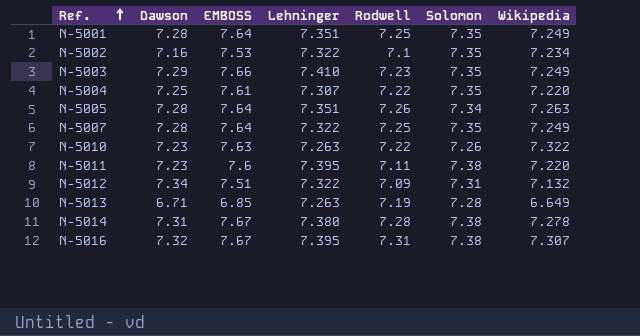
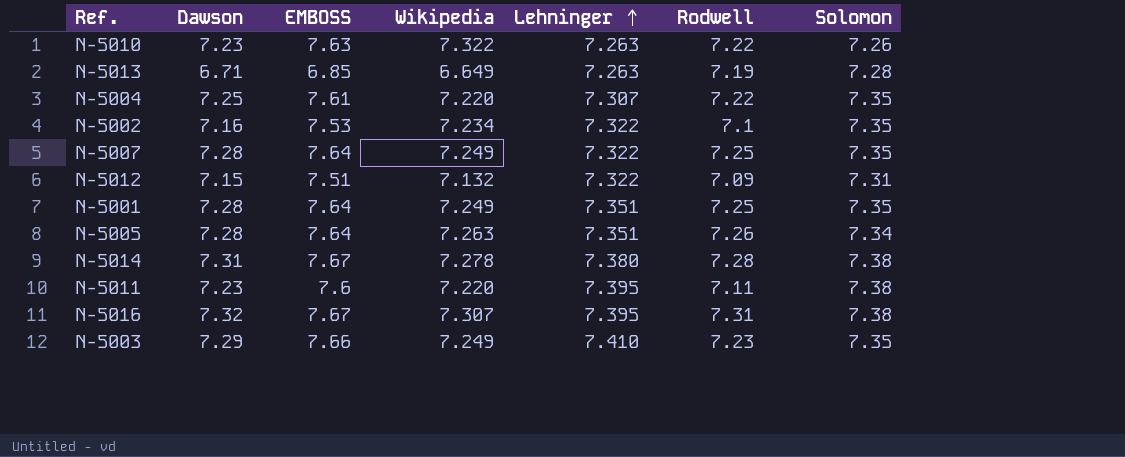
row order: Ref. ascending -> Lehninger ascending
column Wikipedia | position: 7 -> 4
N-5012 | Dawson: 7.34 -> 7.15

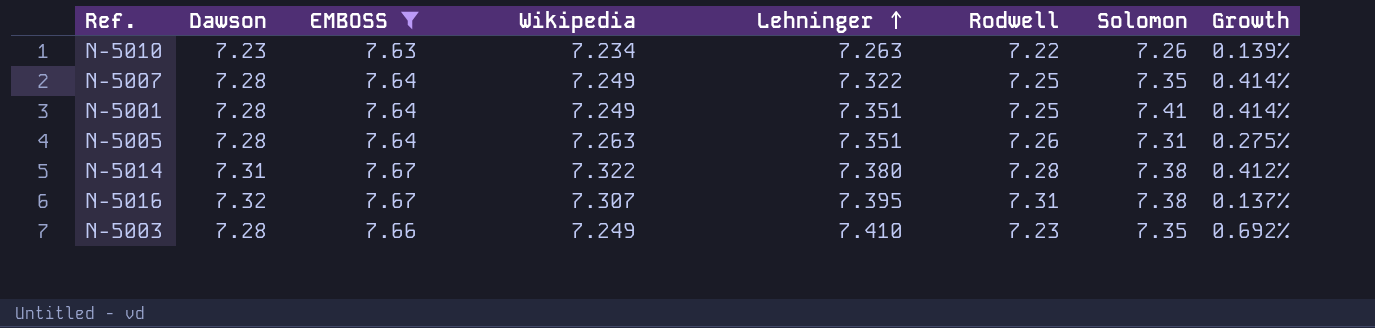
filter: none -> EMBOSS >= 7.63
column Growth | formula: none -> ([Dawson] - [Rodwell]) / [Rodwell]
N-5010 | Wikipedia: 7.322 -> 7.234
N-5001 | Solomon: 7.35 -> 7.41
N-5005 | Solomon: 7.34 -> 7.31
N-5014 | Wikipedia: 7.278 -> 7.322
N-5003 | Dawson: 7.29 -> 7.28

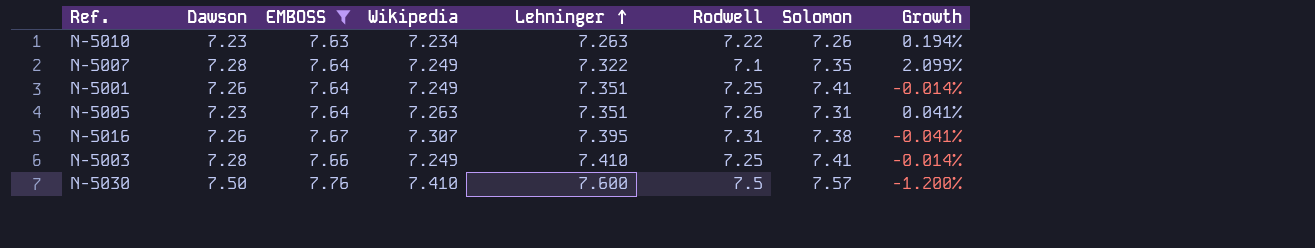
column Growth | formula: ([Dawson] - [Rodwell]) / [Rodwell] -> ([Wikipedia] - [Rodwell]) / [Rodwell]
row N-5014: 7.31 | 7.67 | 7.322 | 7.380 | 7.28 | 7.38 | 0.412% -> none
N-5007 | Rodwell: 7.25 -> 7.1
N-5001 | Dawson: 7.28 -> 7.26
N-5005 | Dawson: 7.28 -> 7.23
N-5016 | Dawson: 7.32 -> 7.26
N-5003 | Rodwell: 7.23 -> 7.25
N-5003 | Solomon: 7.35 -> 7.41
row N-5030: none -> 7.50 | 7.76 | 7.410 | 7.600 | 7.5 | 7.57 | -1.200%

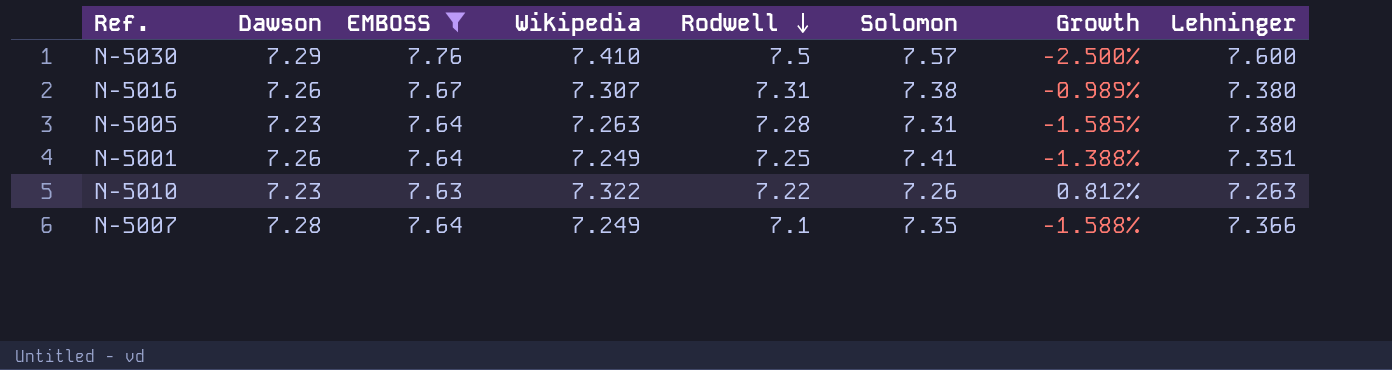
row order: Lehninger ascending -> Rodwell descending
column Growth | formula: ([Wikipedia] - [Rodwell]) / [Rodwell] -> ([Wikipedia] - [Lehninger]) / [Lehninger]
column Lehninger | position: 5 -> 8
row N-5003: 7.28 | 7.66 | 7.249 | 7.410 | 7.25 | 7.41 | -0.014% -> none
N-5030 | Dawson: 7.50 -> 7.29
N-5016 | Lehninger: 7.395 -> 7.380
N-5005 | Rodwell: 7.26 -> 7.28
N-5005 | Lehninger: 7.351 -> 7.380
N-5010 | Wikipedia: 7.234 -> 7.322
N-5007 | Lehninger: 7.322 -> 7.366

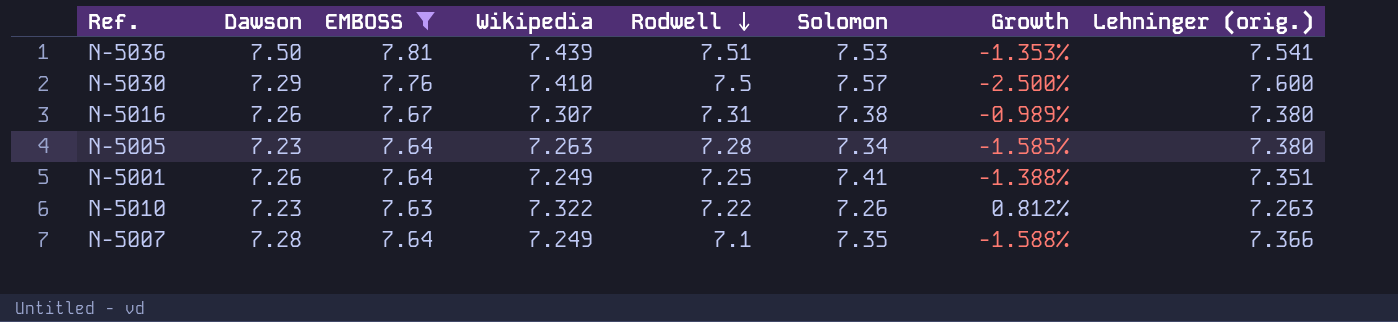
column name: Lehninger -> Lehninger (orig.)
row N-5036: none -> 7.50 | 7.81 | 7.439 | 7.51 | 7.53 | -1.353% | 7.541
N-5005 | Solomon: 7.31 -> 7.34

